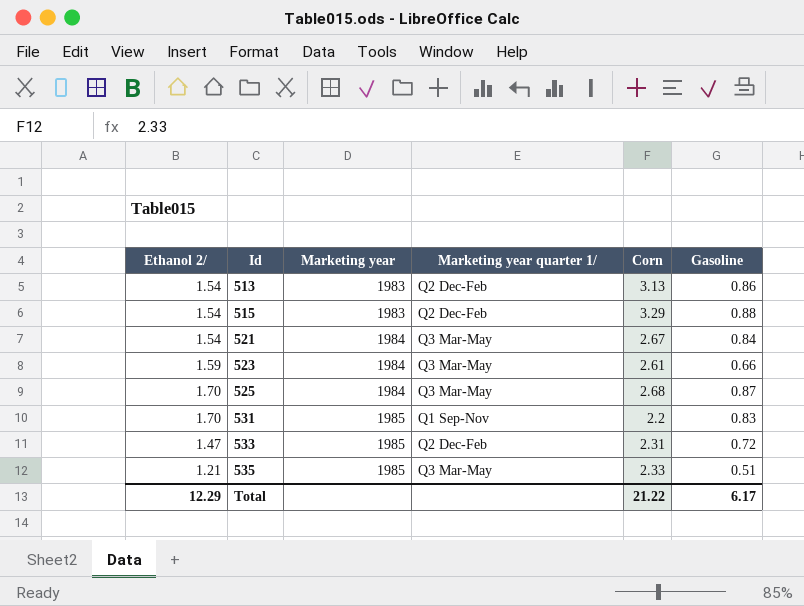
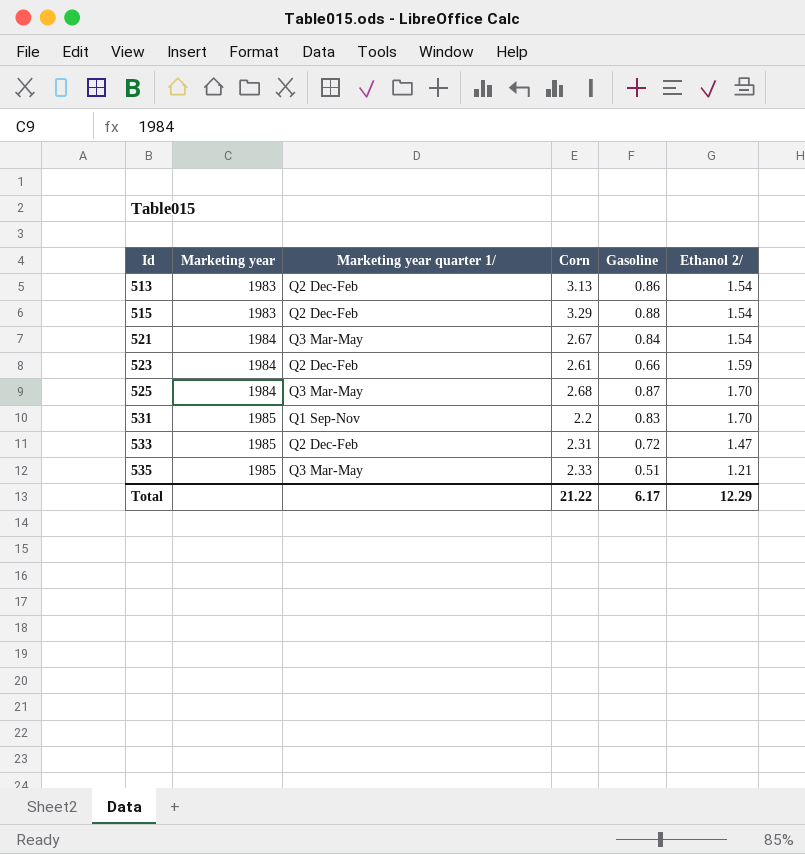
column Ethanol 2/ | position: 1 -> 6
523 | Marketing year quarter 1/: Q3 Mar-May -> Q2 Dec-Feb

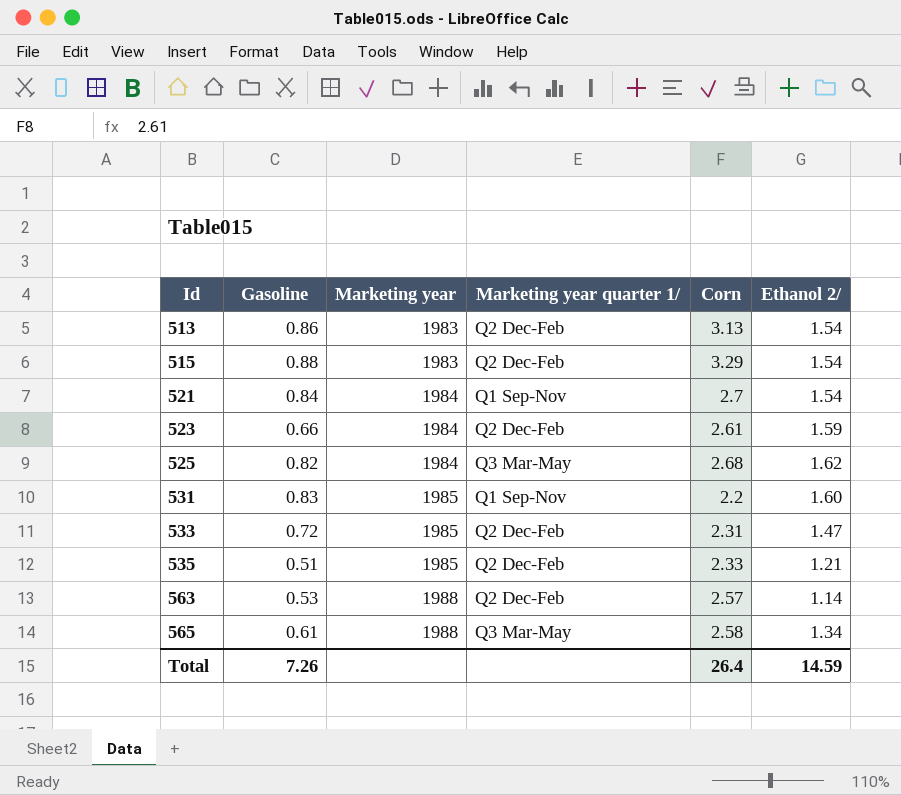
column Gasoline | position: 5 -> 2
521 | Marketing year quarter 1/: Q3 Mar-May -> Q1 Sep-Nov
521 | Corn: 2.67 -> 2.7
525 | Gasoline: 0.87 -> 0.82
525 | Ethanol 2/: 1.70 -> 1.62
531 | Ethanol 2/: 1.70 -> 1.60
535 | Marketing year quarter 1/: Q3 Mar-May -> Q2 Dec-Feb
row 563: none -> 0.53 | 1988 | Q2 Dec-Feb | 2.57 | 1.14
row 565: none -> 0.61 | 1988 | Q3 Mar-May | 2.58 | 1.34
Total | Gasoline: 6.17 -> 7.26
Total | Corn: 21.22 -> 26.4
Total | Ethanol 2/: 12.29 -> 14.59

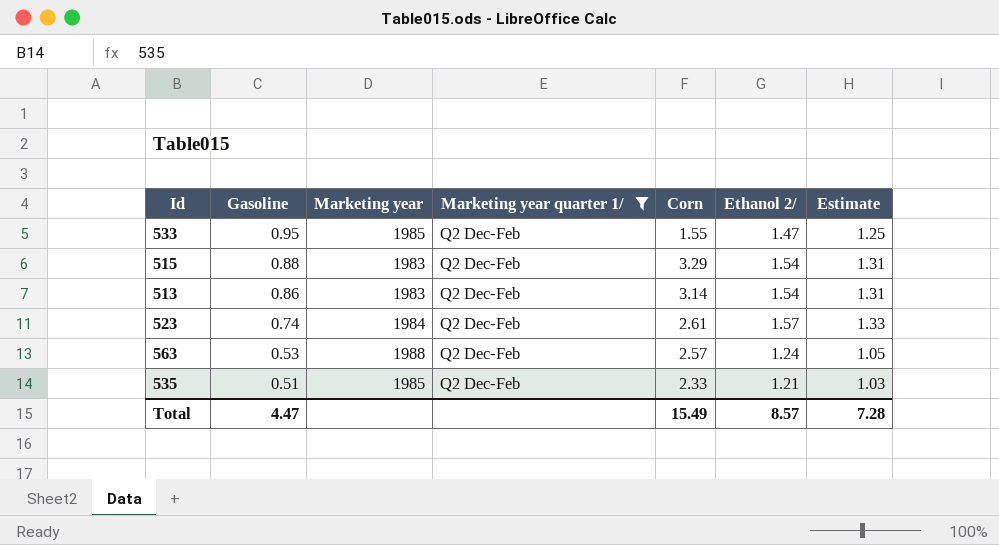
filter: none -> Marketing year quarter 1/ = Q2 Dec-Feb
row order: Id ascending -> Gasoline descending
column Estimate | formula: none -> [Ethanol 2/] * 0.85
533 | Gasoline: 0.72 -> 0.95
533 | Corn: 2.31 -> 1.55
513 | Corn: 3.13 -> 3.14
523 | Gasoline: 0.66 -> 0.74
523 | Ethanol 2/: 1.59 -> 1.57
563 | Ethanol 2/: 1.14 -> 1.24
Total | Gasoline: 7.26 -> 4.47
Total | Corn: 26.4 -> 15.49
Total | Ethanol 2/: 14.59 -> 8.57

